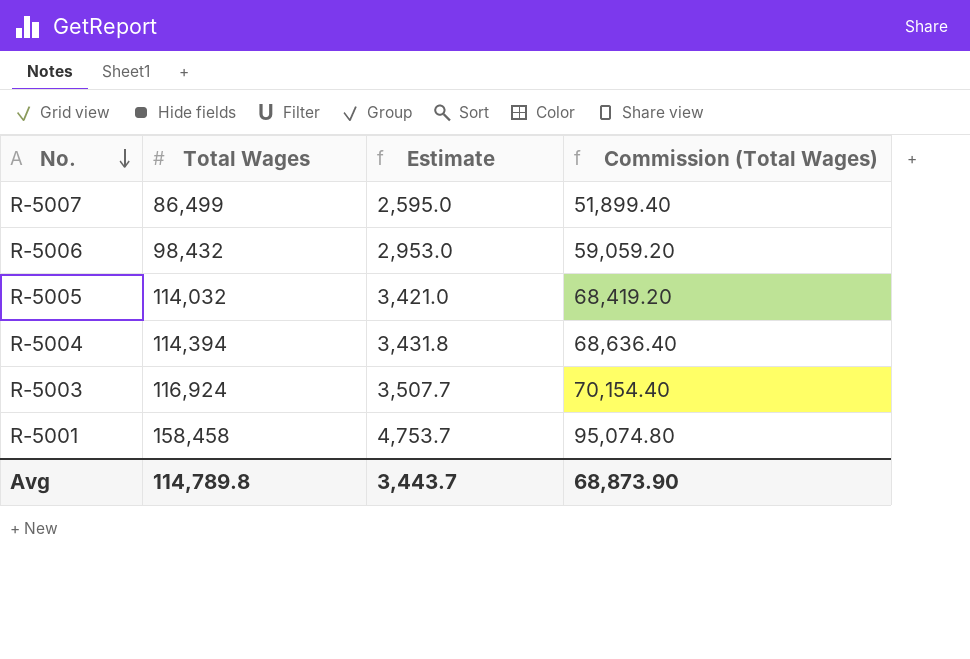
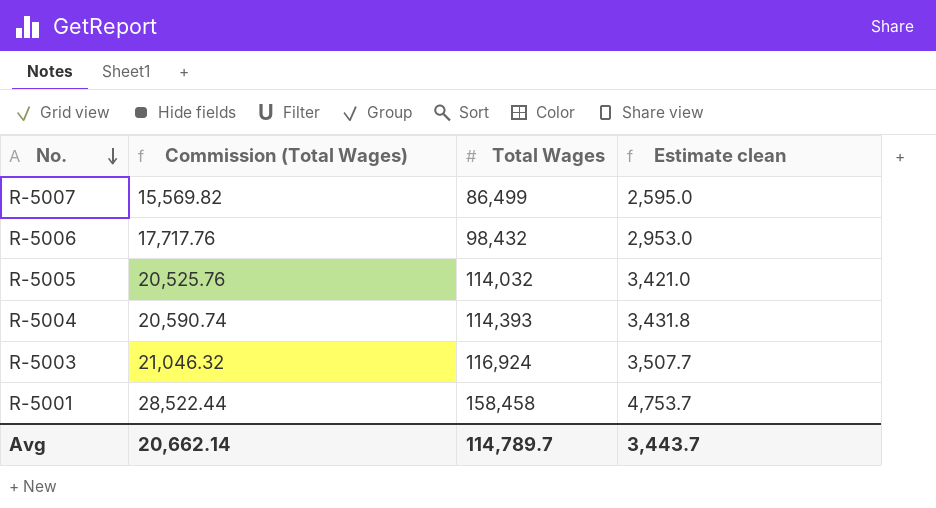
column Commission (Total Wages) | formula: [Total Wages] * 0.6 -> [Total Wages] * 0.18
column Commission (Total Wages) | position: 4 -> 2
column name: Estimate -> Estimate clean
R-5004 | Total Wages: 114,394 -> 114,393
Avg | Commission (Total Wages): 68,873.90 -> 20,662.14
Avg | Total Wages: 114,789.8 -> 114,789.7

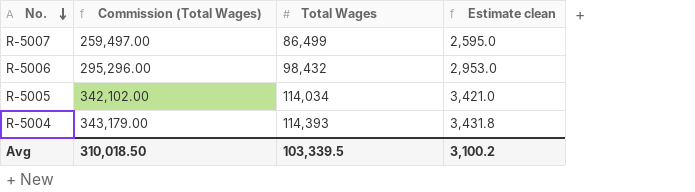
column Commission (Total Wages) | formula: [Total Wages] * 0.18 -> [Total Wages] * 3
row R-5003: 21,046.32 | 116,924 | 3,507.7 -> none
row R-5001: 28,522.44 | 158,458 | 4,753.7 -> none
R-5005 | Total Wages: 114,032 -> 114,034
Avg | Commission (Total Wages): 20,662.14 -> 310,018.50
Avg | Total Wages: 114,789.7 -> 103,339.5
Avg | Estimate clean: 3,443.7 -> 3,100.2

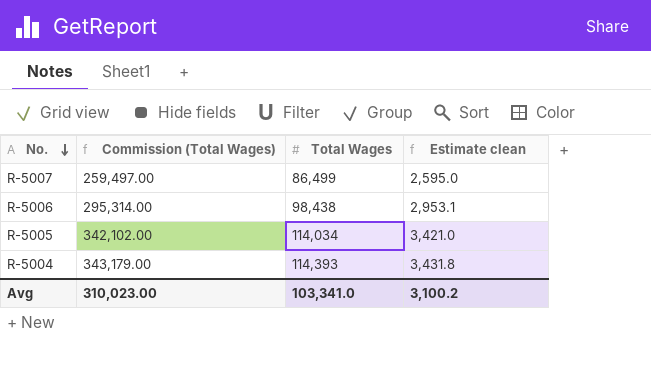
R-5006 | Commission (Total Wages): 295,296.00 -> 295,314.00
R-5006 | Total Wages: 98,432 -> 98,438
R-5006 | Estimate clean: 2,953.0 -> 2,953.1
Avg | Commission (Total Wages): 310,018.50 -> 310,023.00
Avg | Total Wages: 103,339.5 -> 103,341.0

